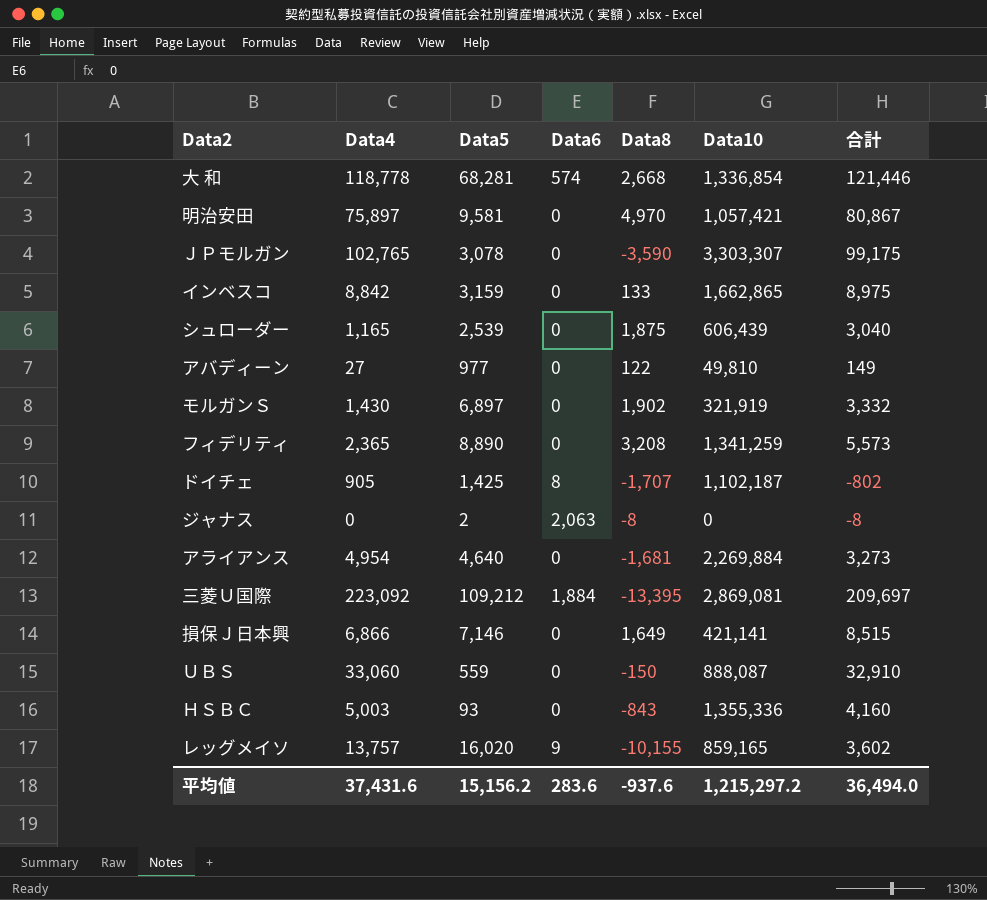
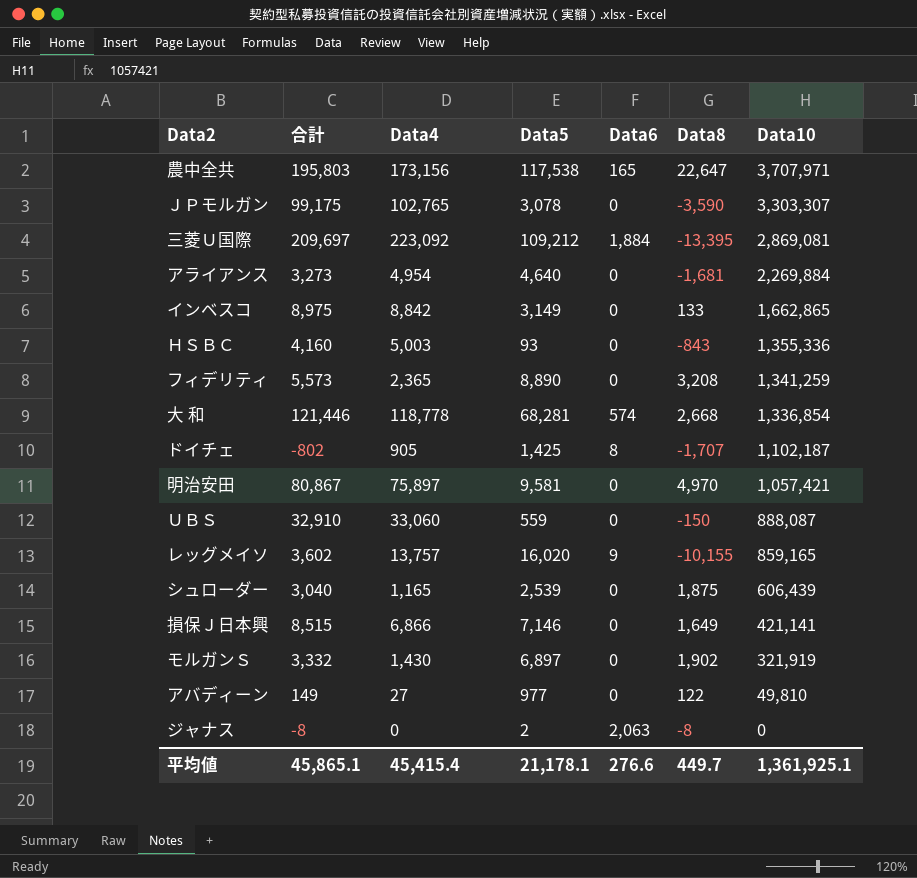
row order: none -> Data10 descending
column 合計 | position: 7 -> 2
row 農中全共: none -> 195,803 | 173,156 | 117,538 | 165 | 22,647 | 3,707,971
インベスコ | Data5: 3,159 -> 3,149
平均値 | 合計: 36,494.0 -> 45,865.1
平均値 | Data4: 37,431.6 -> 45,415.4
平均値 | Data5: 15,156.2 -> 21,178.1
平均値 | Data6: 283.6 -> 276.6
平均値 | Data8: -937.6 -> 449.7
平均値 | Data10: 1,215,297.2 -> 1,361,925.1

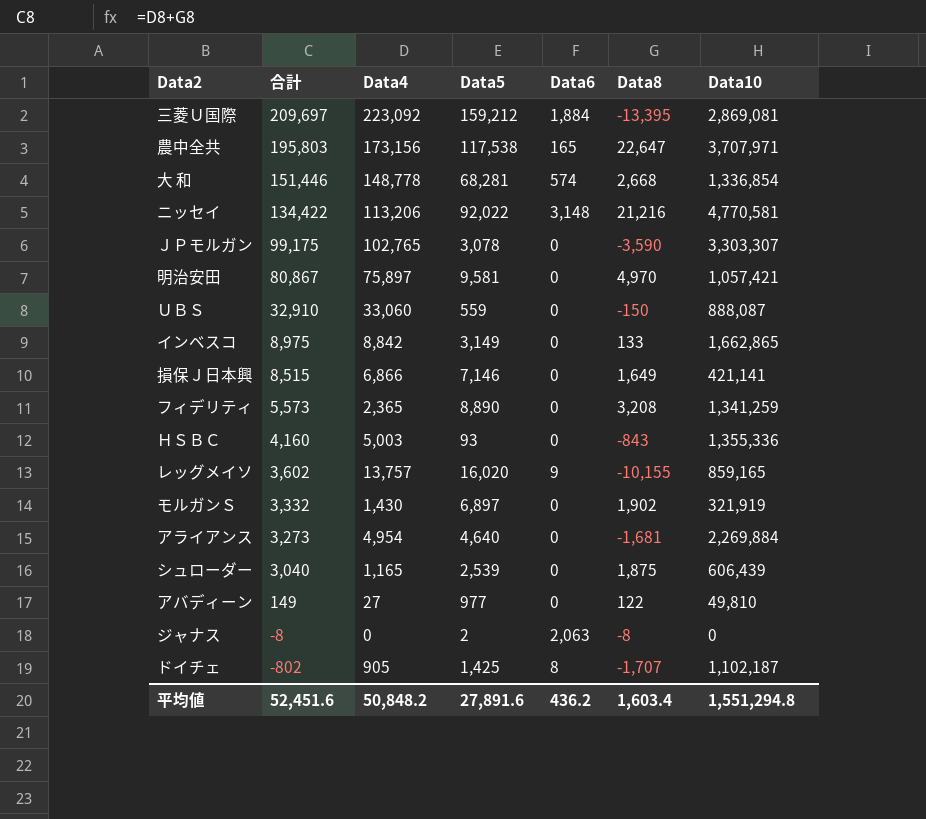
row order: Data10 descending -> 合計 descending
三菱Ｕ国際 | Data5: 109,212 -> 159,212
大 和 | 合計: 121,446 -> 151,446
大 和 | Data4: 118,778 -> 148,778
row ニッセイ: none -> 134,422 | 113,206 | 92,022 | 3,148 | 21,216 | 4,770,581
平均値 | 合計: 45,865.1 -> 52,451.6
平均値 | Data4: 45,415.4 -> 50,848.2
平均値 | Data5: 21,178.1 -> 27,891.6
平均値 | Data6: 276.6 -> 436.2
平均値 | Data8: 449.7 -> 1,603.4
平均値 | Data10: 1,361,925.1 -> 1,551,294.8

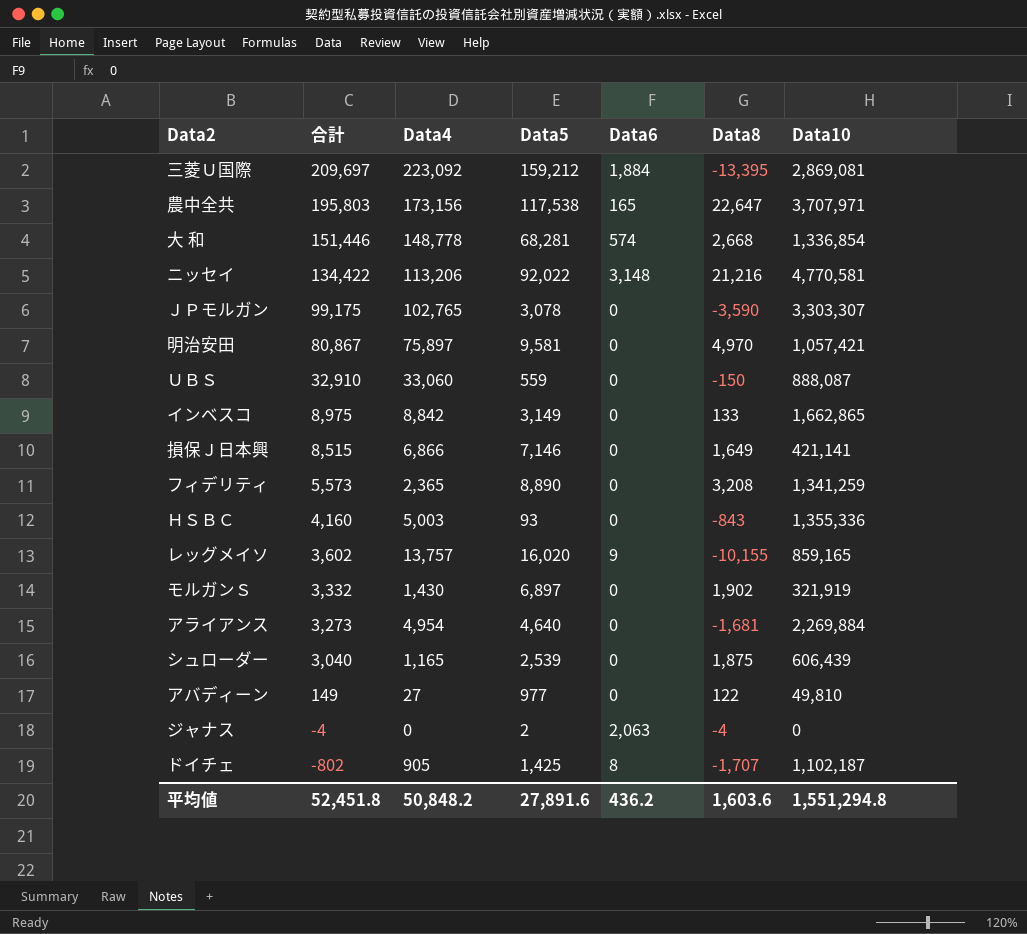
ジャナス | 合計: -8 -> -4
ジャナス | Data8: -8 -> -4
平均値 | 合計: 52,451.6 -> 52,451.8
平均値 | Data8: 1,603.4 -> 1,603.6

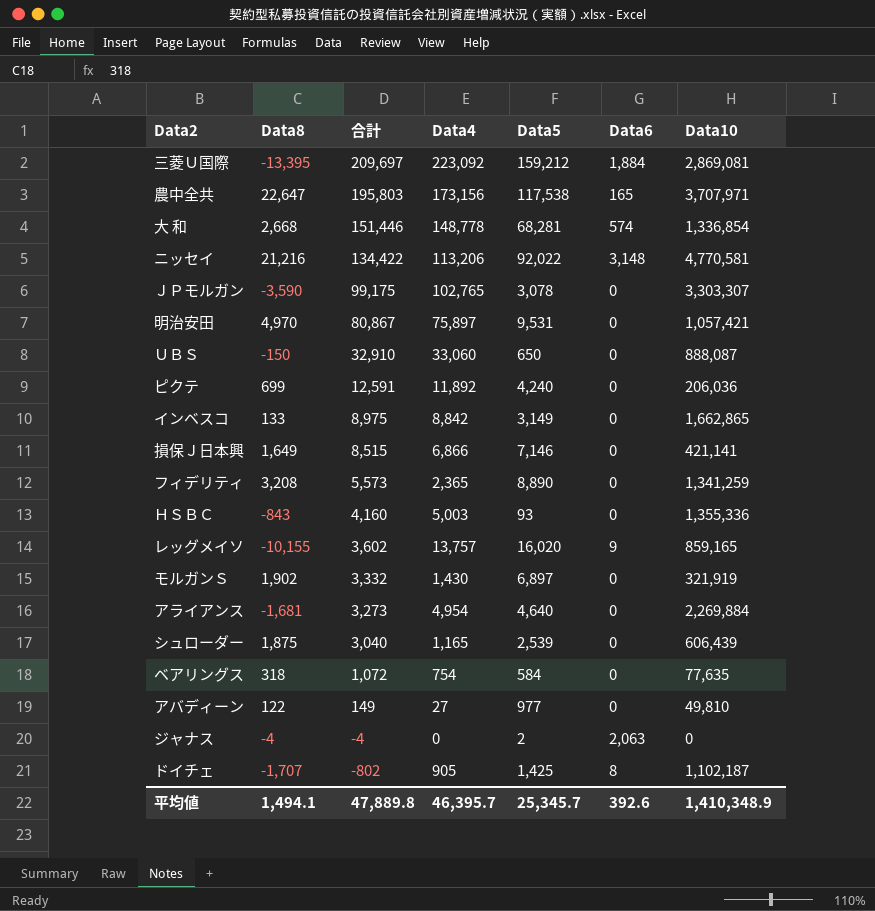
column Data8 | position: 6 -> 2
明治安田 | Data5: 9,581 -> 9,531
ＵＢＳ | Data5: 559 -> 650
row ピクテ: none -> 699 | 12,591 | 11,892 | 4,240 | 0 | 206,036
row ベアリングス: none -> 318 | 1,072 | 754 | 584 | 0 | 77,635
平均値 | Data8: 1,603.6 -> 1,494.1
平均値 | 合計: 52,451.8 -> 47,889.8
平均値 | Data4: 50,848.2 -> 46,395.7
平均値 | Data5: 27,891.6 -> 25,345.7
平均値 | Data6: 436.2 -> 392.6
平均値 | Data10: 1,551,294.8 -> 1,410,348.9

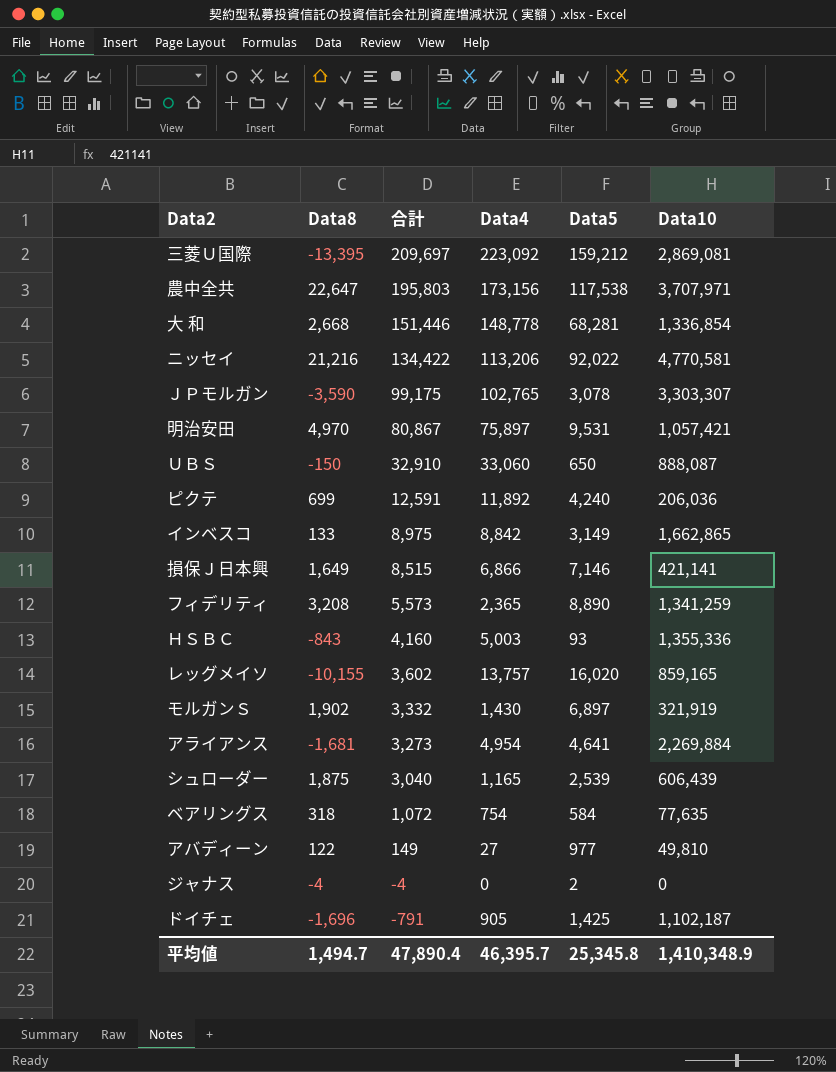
column Data6 | position: 6 -> none
アライアンス | Data5: 4,640 -> 4,641
ドイチェ | Data8: -1,707 -> -1,696
ドイチェ | 合計: -802 -> -791
平均値 | Data8: 1,494.1 -> 1,494.7
平均値 | 合計: 47,889.8 -> 47,890.4
平均値 | Data5: 25,345.7 -> 25,345.8

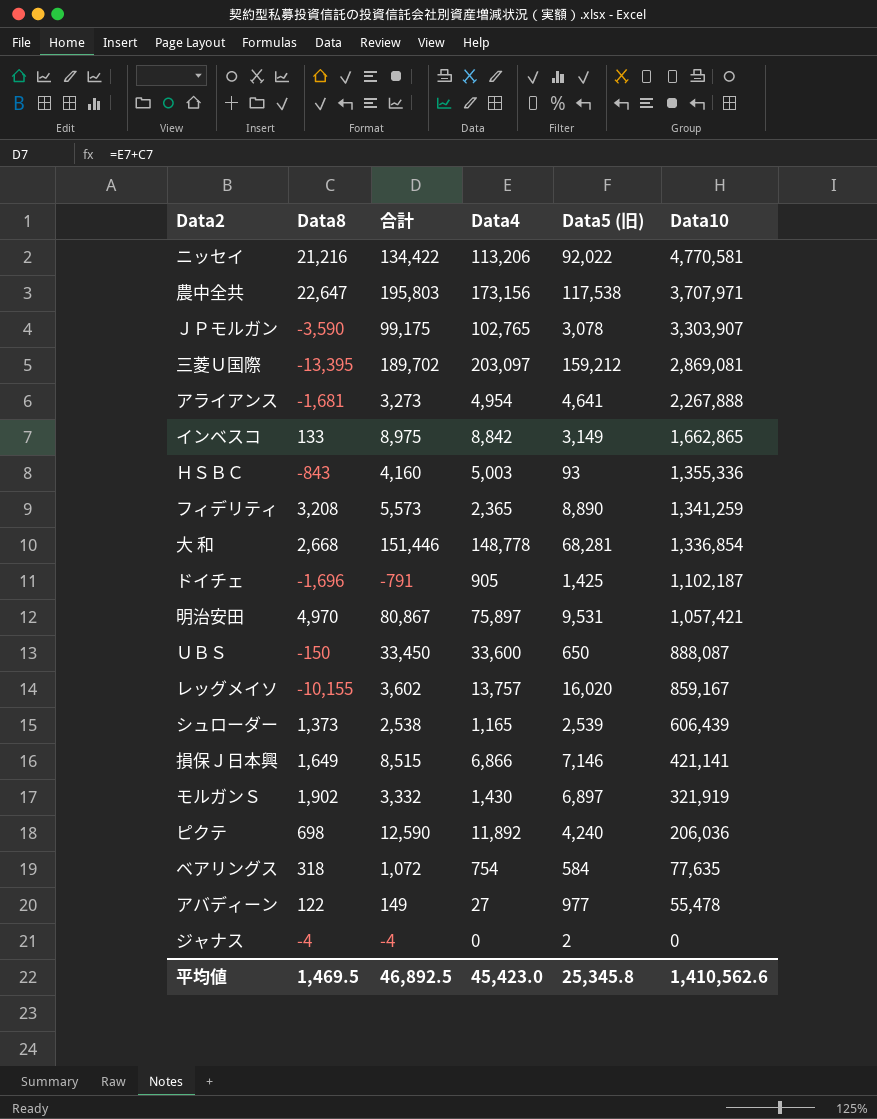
row order: 合計 descending -> Data10 descending
column name: Data5 -> Data5 (旧)
ＪＰモルガン | Data10: 3,303,307 -> 3,303,907
三菱Ｕ国際 | 合計: 209,697 -> 189,702
三菱Ｕ国際 | Data4: 223,092 -> 203,097
アライアンス | Data10: 2,269,884 -> 2,267,888
ＵＢＳ | 合計: 32,910 -> 33,450
ＵＢＳ | Data4: 33,060 -> 33,600
レッグメイソ | Data10: 859,165 -> 859,167
シュローダー | Data8: 1,875 -> 1,373
シュローダー | 合計: 3,040 -> 2,538
ピクテ | Data8: 699 -> 698
ピクテ | 合計: 12,591 -> 12,590
アバディーン | Data10: 49,810 -> 55,478
平均値 | Data8: 1,494.7 -> 1,469.5
平均値 | 合計: 47,890.4 -> 46,892.5
平均値 | Data4: 46,395.7 -> 45,423.0
平均値 | Data10: 1,410,348.9 -> 1,410,562.6

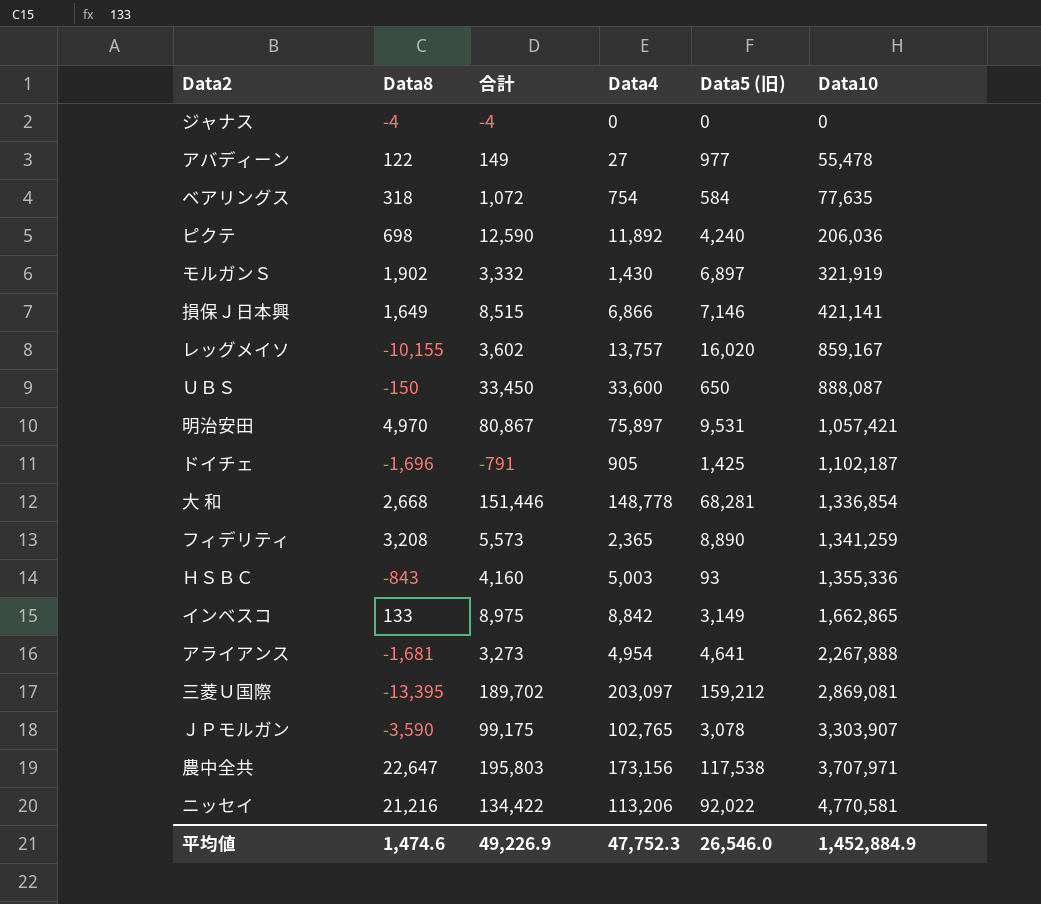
row order: Data10 descending -> Data10 ascending
row シュローダー: 1,373 | 2,538 | 1,165 | 2,539 | 606,439 -> none
ジャナス | Data5 (旧): 2 -> 0
平均値 | Data8: 1,469.5 -> 1,474.6
平均値 | 合計: 46,892.5 -> 49,226.9
平均値 | Data4: 45,423.0 -> 47,752.3
平均値 | Data5 (旧): 25,345.8 -> 26,546.0
平均値 | Data10: 1,410,562.6 -> 1,452,884.9

